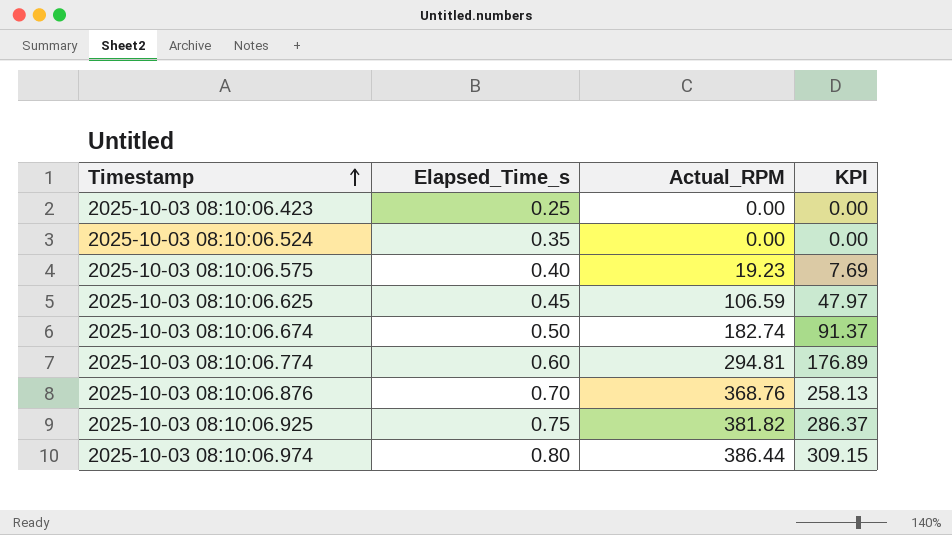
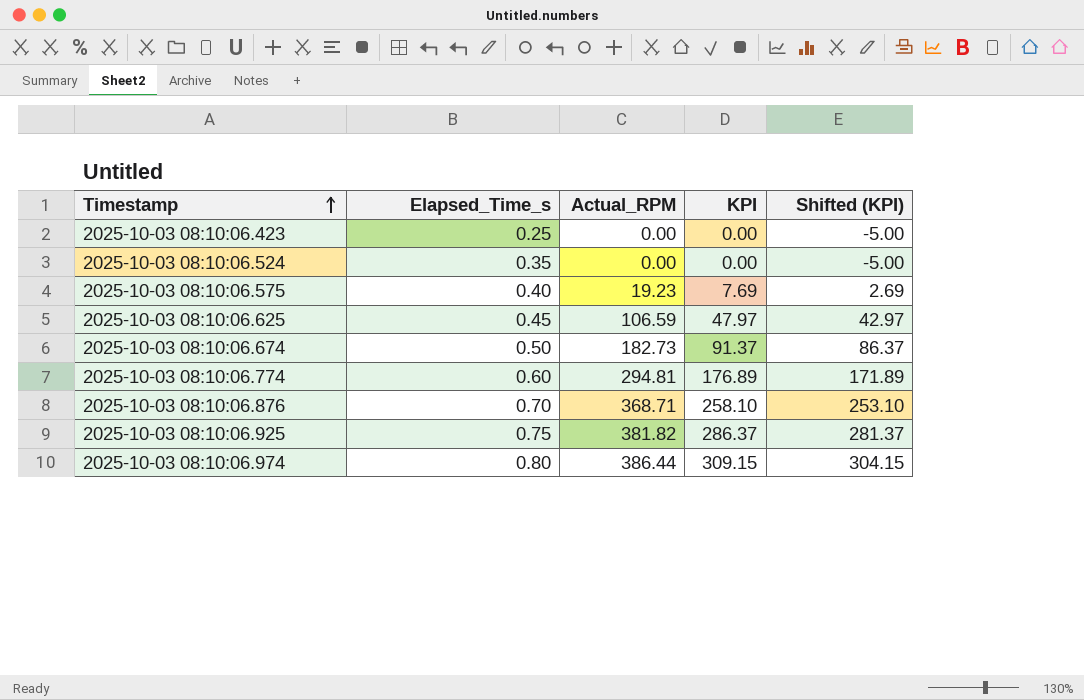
column Shifted (KPI) | formula: none -> [KPI] - 5
2025-10-03 08:10:06.674 | Actual_RPM: 182.74 -> 182.73
2025-10-03 08:10:06.876 | Actual_RPM: 368.76 -> 368.71
2025-10-03 08:10:06.876 | KPI: 258.13 -> 258.10

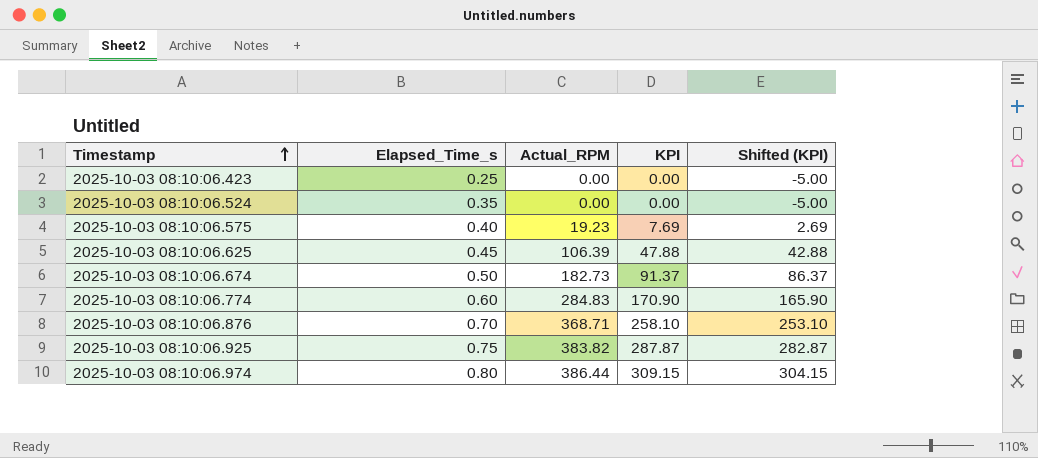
2025-10-03 08:10:06.625 | Actual_RPM: 106.59 -> 106.39
2025-10-03 08:10:06.625 | KPI: 47.97 -> 47.88
2025-10-03 08:10:06.625 | Shifted (KPI): 42.97 -> 42.88
2025-10-03 08:10:06.774 | Actual_RPM: 294.81 -> 284.83
2025-10-03 08:10:06.774 | KPI: 176.89 -> 170.90
2025-10-03 08:10:06.774 | Shifted (KPI): 171.89 -> 165.90
2025-10-03 08:10:06.925 | Actual_RPM: 381.82 -> 383.82
2025-10-03 08:10:06.925 | KPI: 286.37 -> 287.87
2025-10-03 08:10:06.925 | Shifted (KPI): 281.37 -> 282.87

